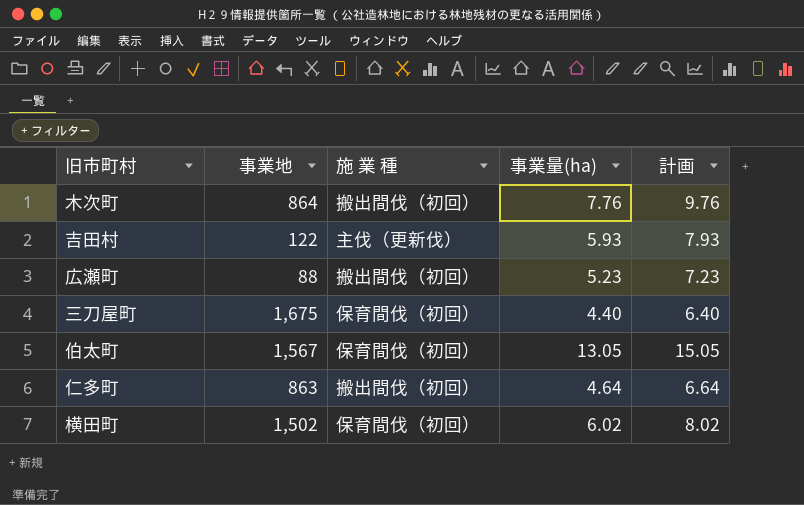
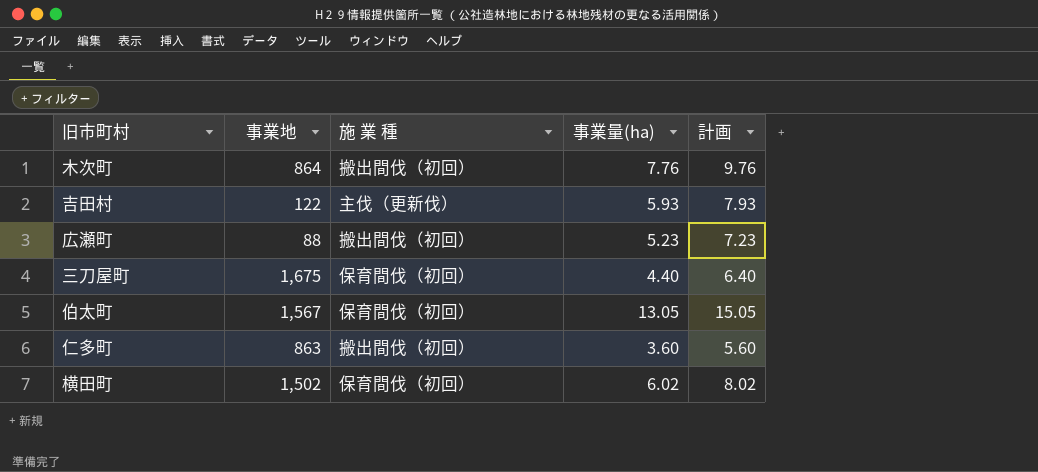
仁多町 | 事業量(ha): 4.64 -> 3.60
仁多町 | 計画: 6.64 -> 5.60

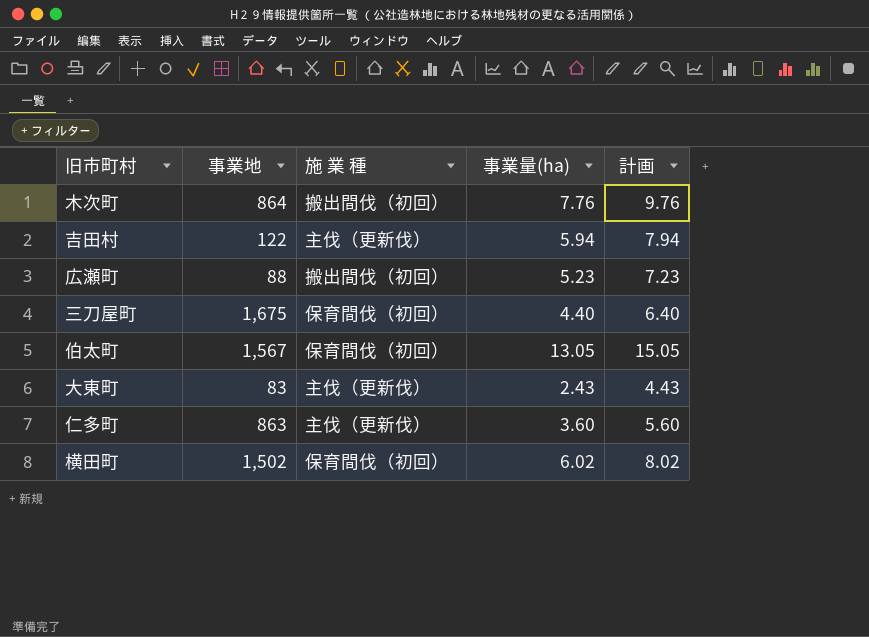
吉田村 | 事業量(ha): 5.93 -> 5.94
吉田村 | 計画: 7.93 -> 7.94
row 大東町: none -> 83 | 主伐（更新伐） | 2.43 | 4.43
仁多町 | 施 業 種: 搬出間伐（初回） -> 主伐（更新伐）

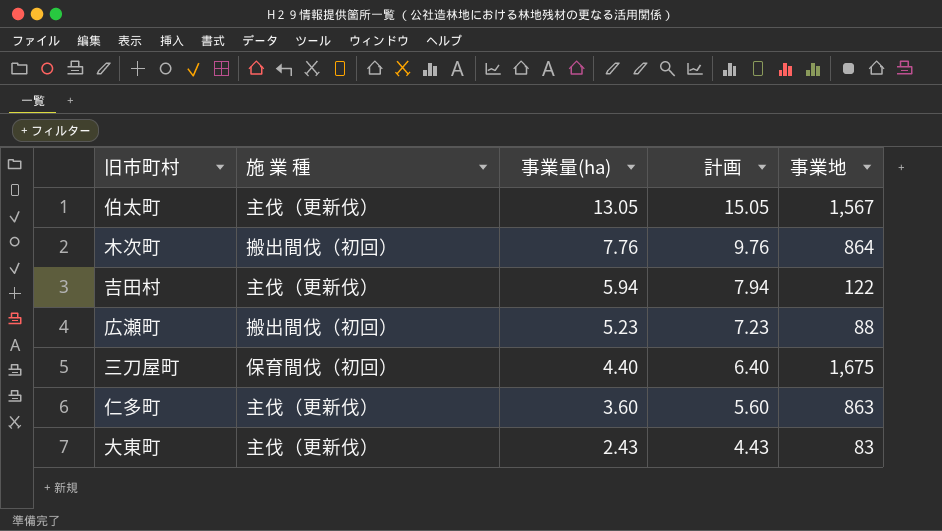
row order: none -> 事業量(ha) descending
column 事業地 | position: 2 -> 5
row 横田町: 1,502 | 保育間伐（初回） | 6.02 | 8.02 -> none
伯太町 | 施 業 種: 保育間伐（初回） -> 主伐（更新伐）

